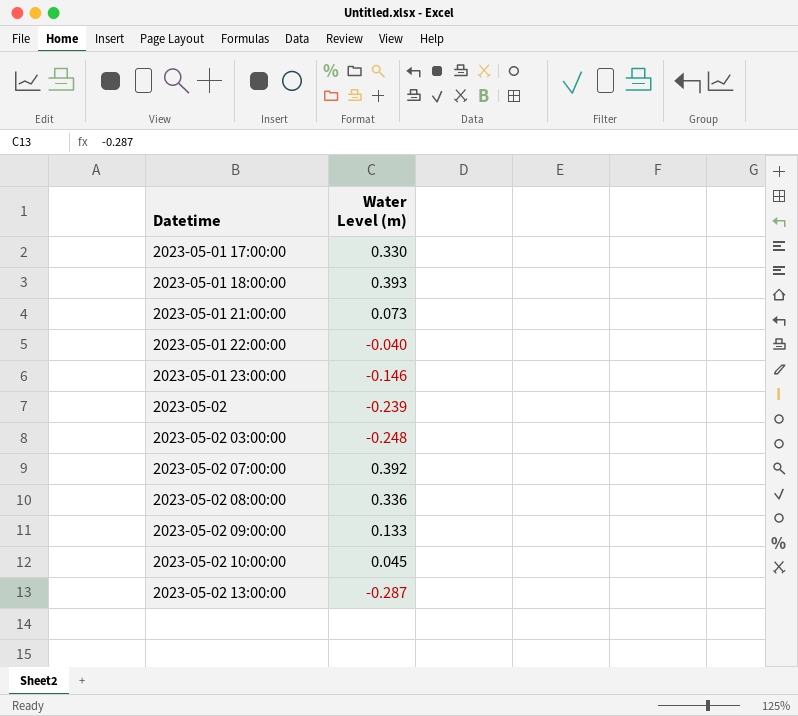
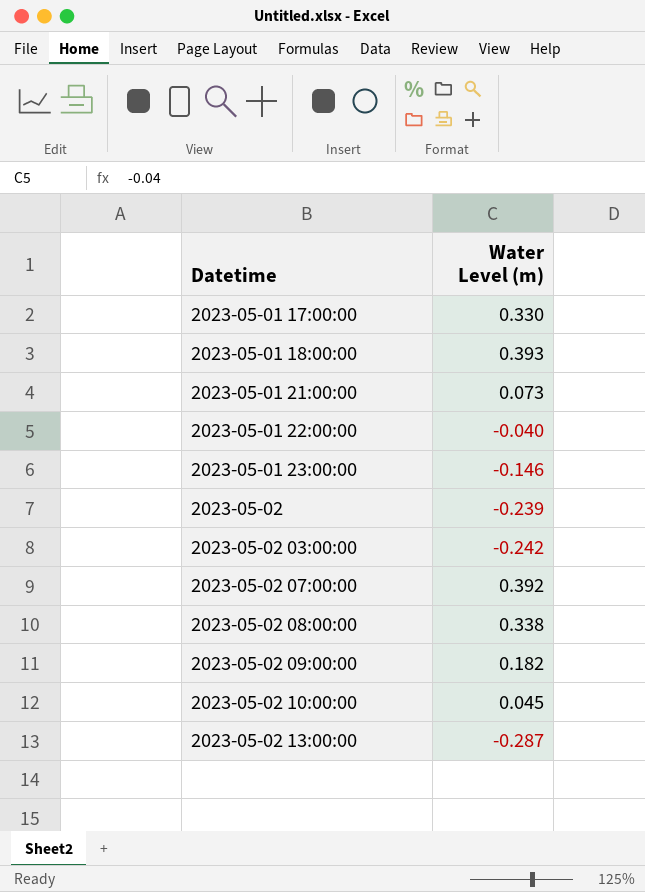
2023-05-02 03:00:00 | Water Level (m): -0.248 -> -0.242
2023-05-02 08:00:00 | Water Level (m): 0.336 -> 0.338
2023-05-02 09:00:00 | Water Level (m): 0.133 -> 0.182

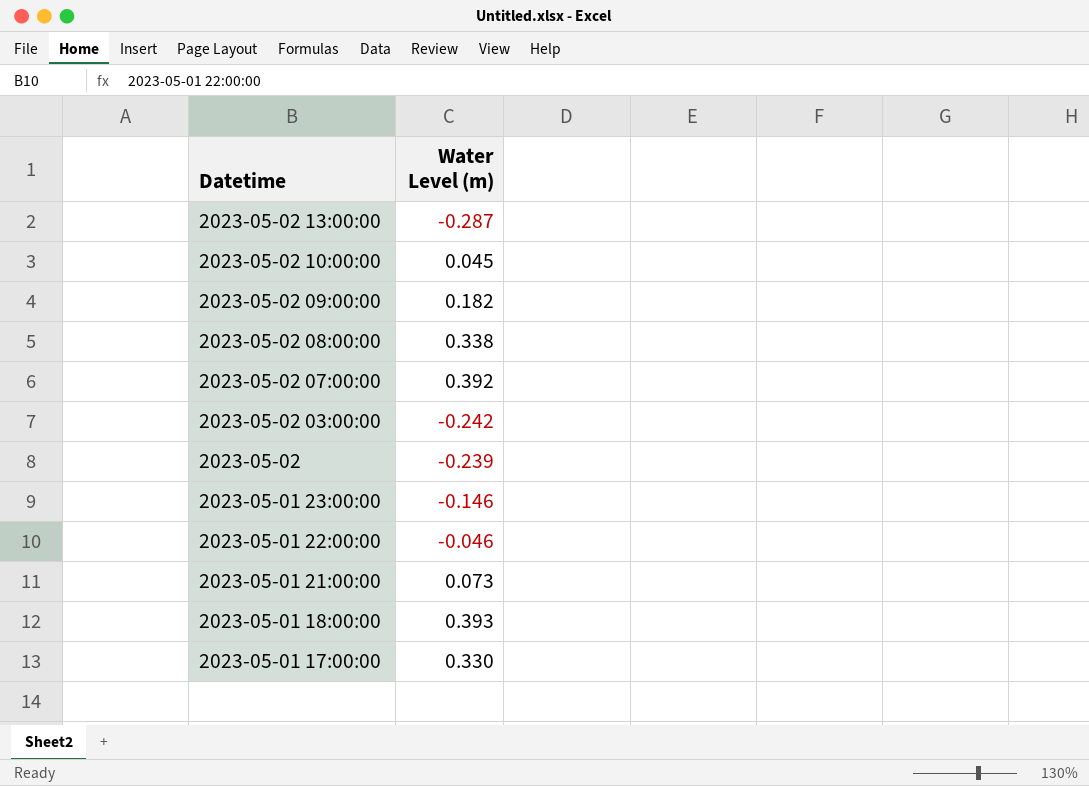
row order: Datetime ascending -> Datetime descending
2023-05-01 22:00:00 | Water Level (m): -0.040 -> -0.046

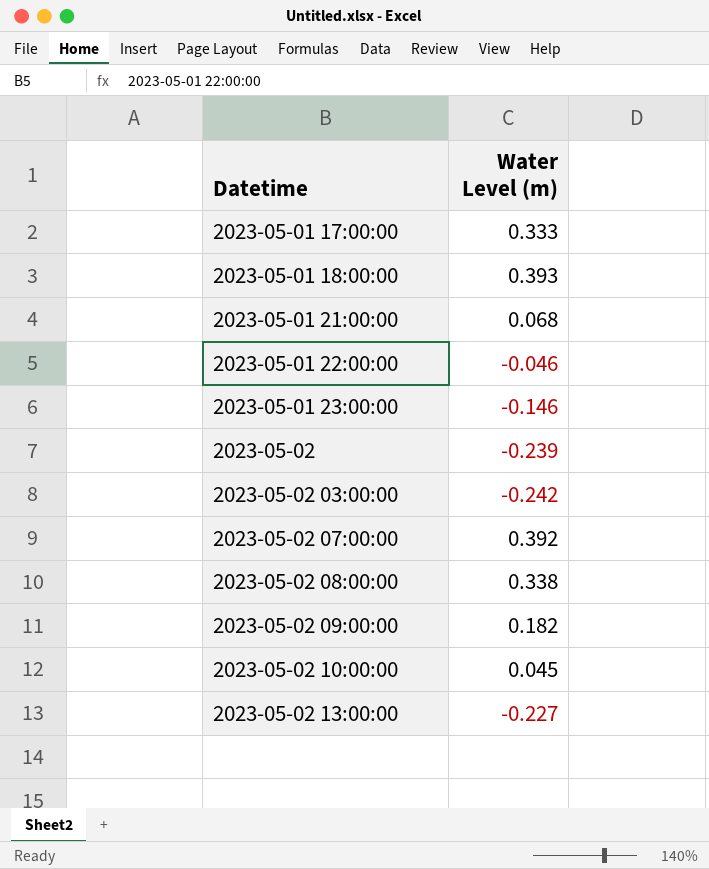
row order: Datetime descending -> Datetime ascending
2023-05-01 17:00:00 | Water Level (m): 0.330 -> 0.333
2023-05-01 21:00:00 | Water Level (m): 0.073 -> 0.068
2023-05-02 13:00:00 | Water Level (m): -0.287 -> -0.227

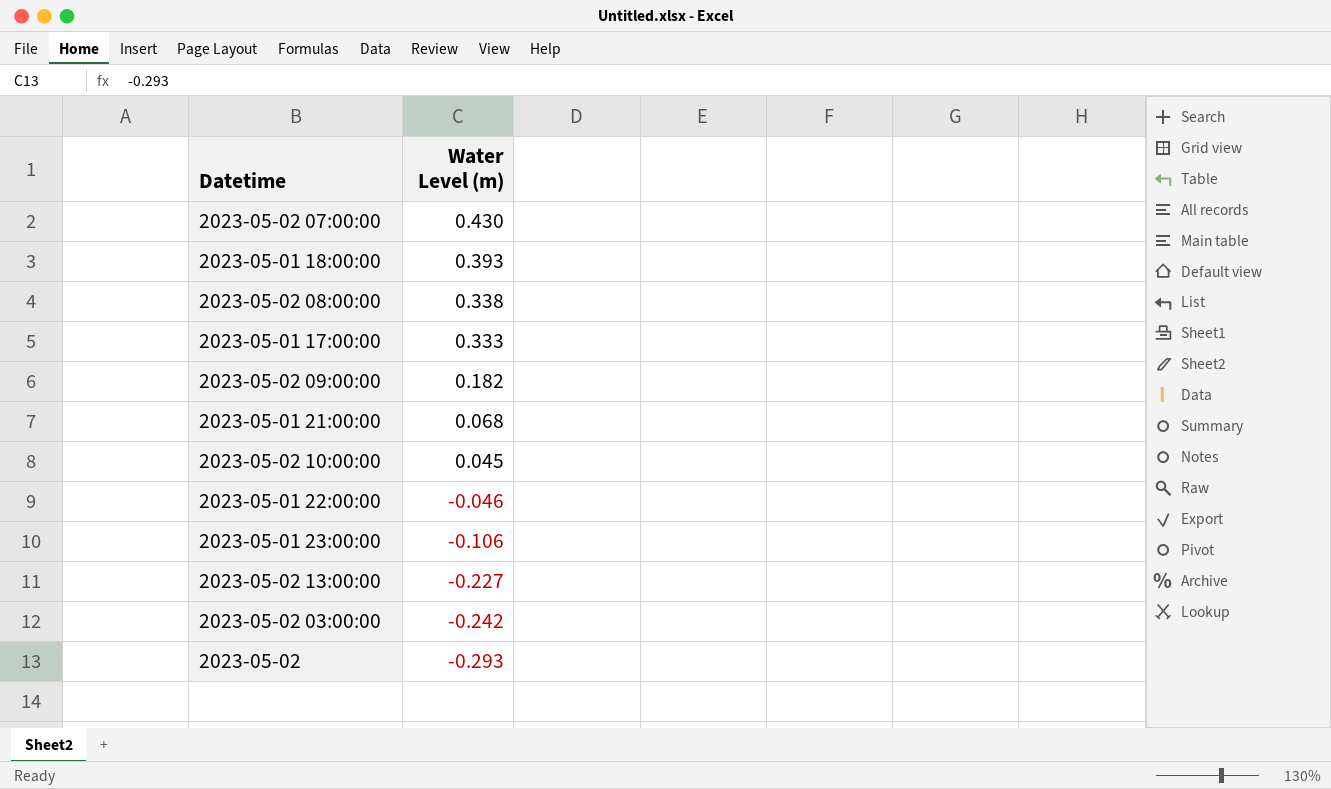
row order: Datetime ascending -> Water Level (m) descending
2023-05-02 07:00:00 | Water Level (m): 0.392 -> 0.430
2023-05-01 23:00:00 | Water Level (m): -0.146 -> -0.106
2023-05-02 | Water Level (m): -0.239 -> -0.293

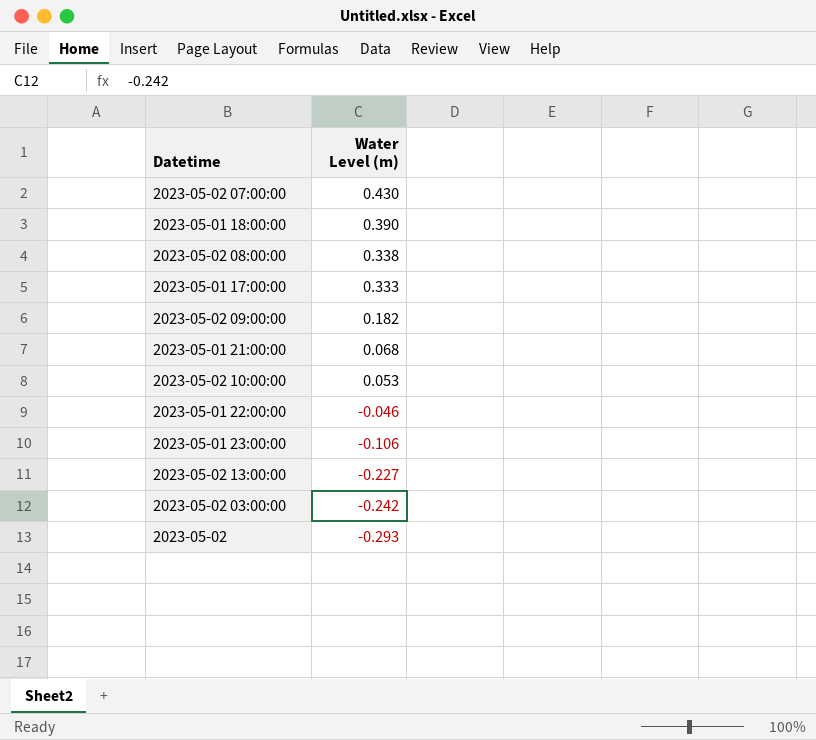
2023-05-01 18:00:00 | Water Level (m): 0.393 -> 0.390
2023-05-02 10:00:00 | Water Level (m): 0.045 -> 0.053

